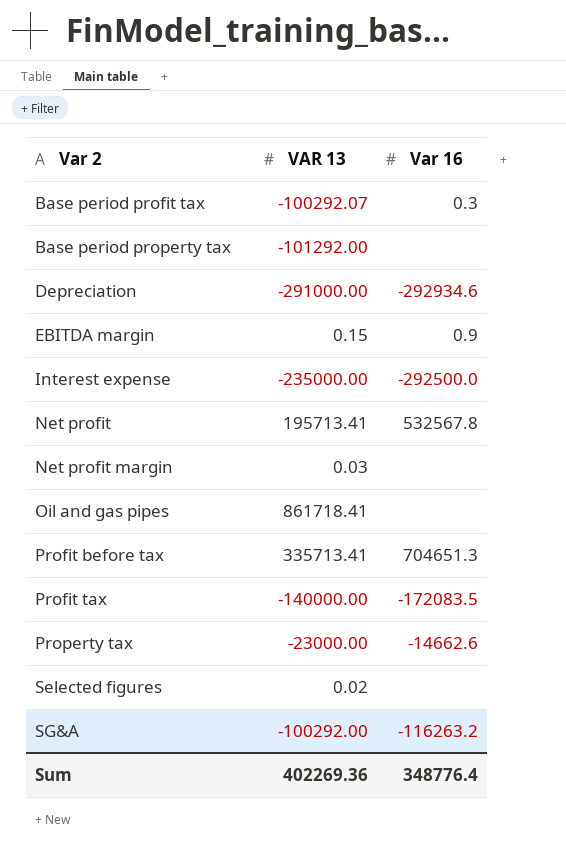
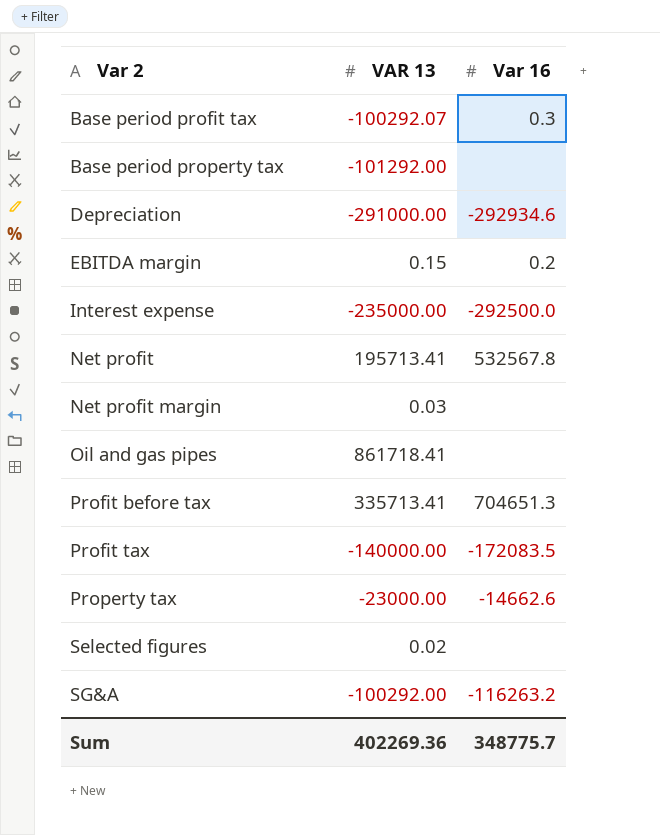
EBITDA margin | Var 16: 0.9 -> 0.2
Sum | Var 16: 348776.4 -> 348775.7

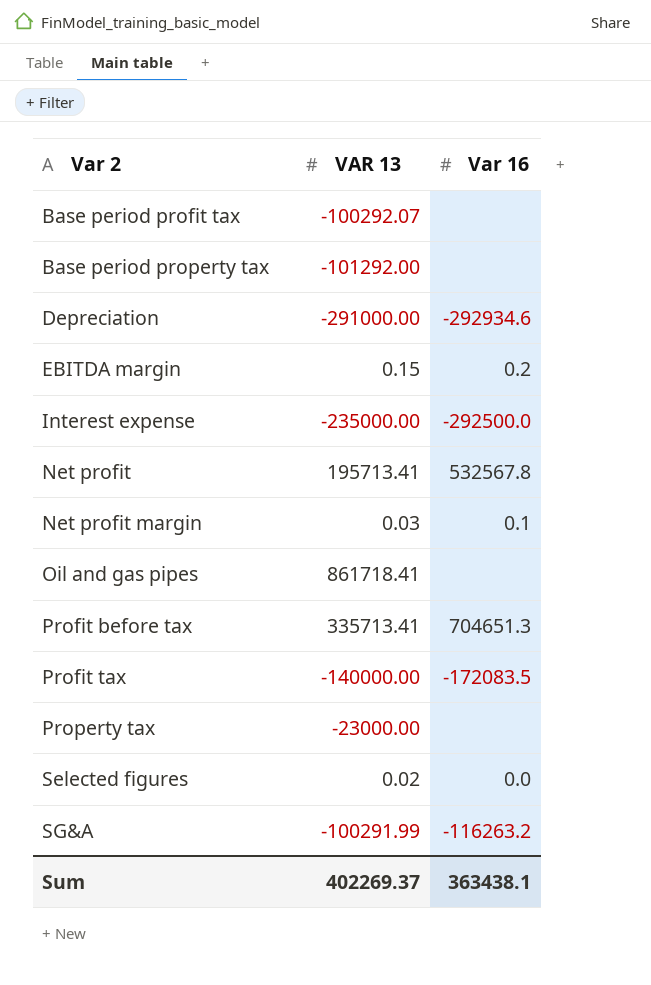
Base period profit tax | Var 16: 0.3 -> none
Net profit margin | Var 16: none -> 0.1
Property tax | Var 16: -14662.6 -> none
Selected figures | Var 16: none -> 0.0
SG&A | VAR 13: -100292.00 -> -100291.99
Sum | VAR 13: 402269.36 -> 402269.37
Sum | Var 16: 348775.7 -> 363438.1

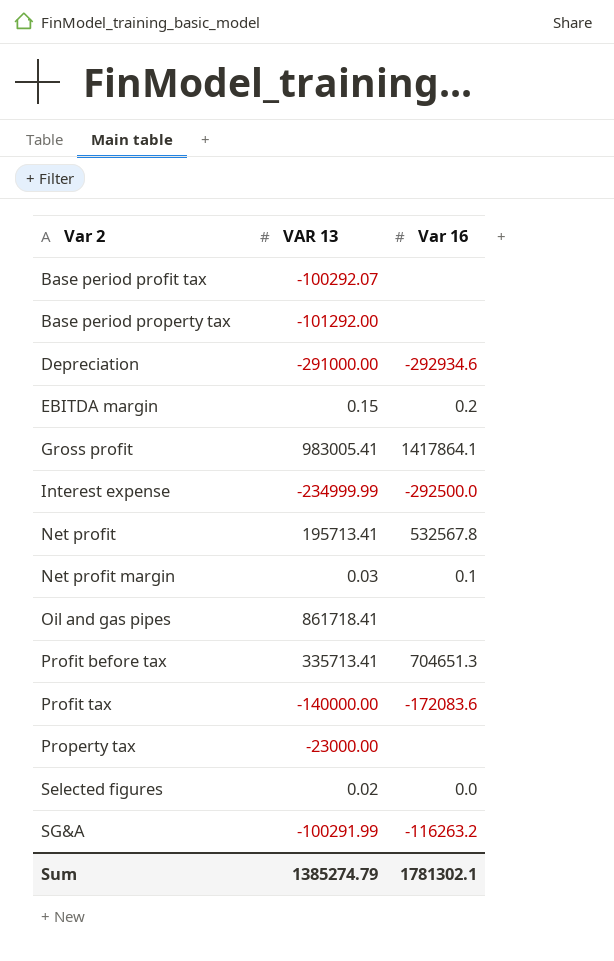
row Gross profit: none -> 983005.41 | 1417864.1
Interest expense | VAR 13: -235000.00 -> -234999.99
Profit tax | Var 16: -172083.5 -> -172083.6
Sum | VAR 13: 402269.37 -> 1385274.79
Sum | Var 16: 363438.1 -> 1781302.1

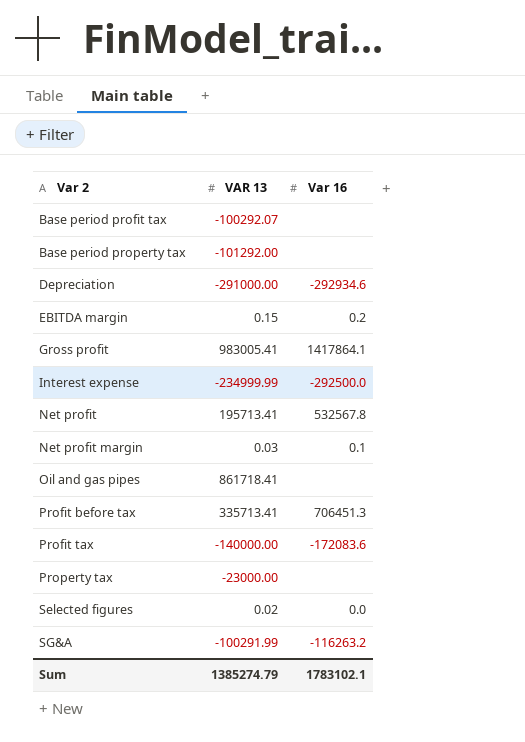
Profit before tax | Var 16: 704651.3 -> 706451.3
Sum | Var 16: 1781302.1 -> 1783102.1

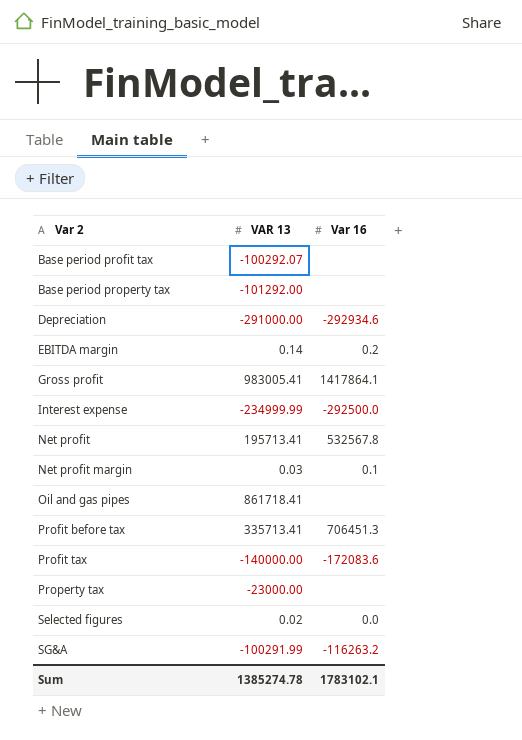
EBITDA margin | VAR 13: 0.15 -> 0.14
Sum | VAR 13: 1385274.79 -> 1385274.78

